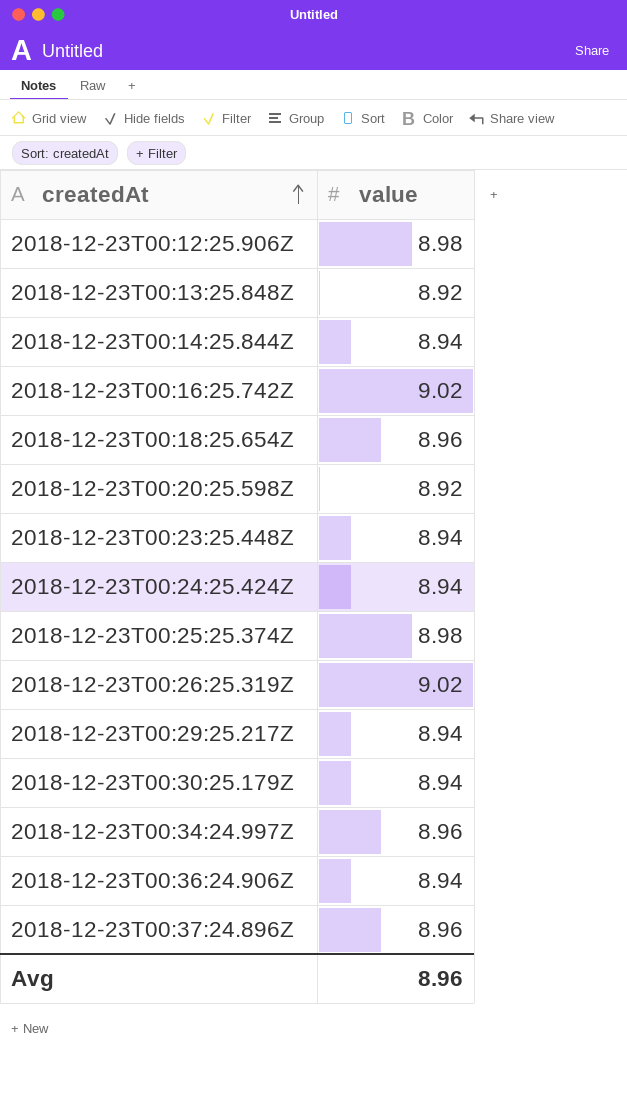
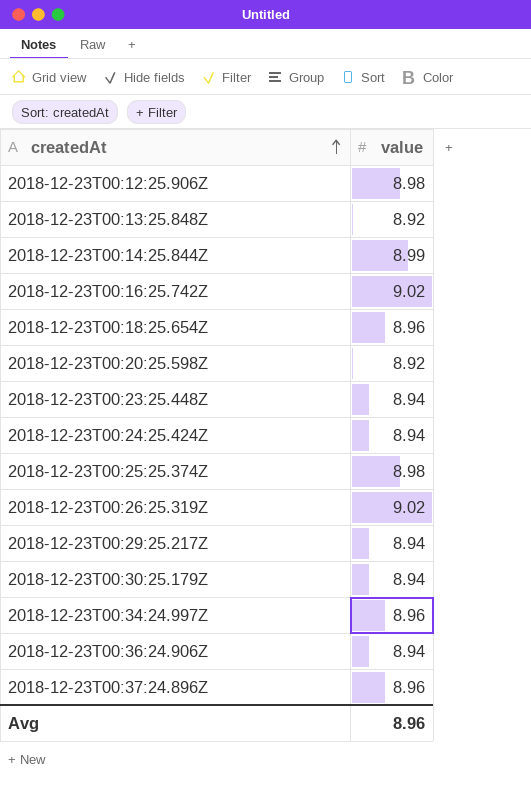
2018-12-23T00:14:25.844Z | value: 8.94 -> 8.99

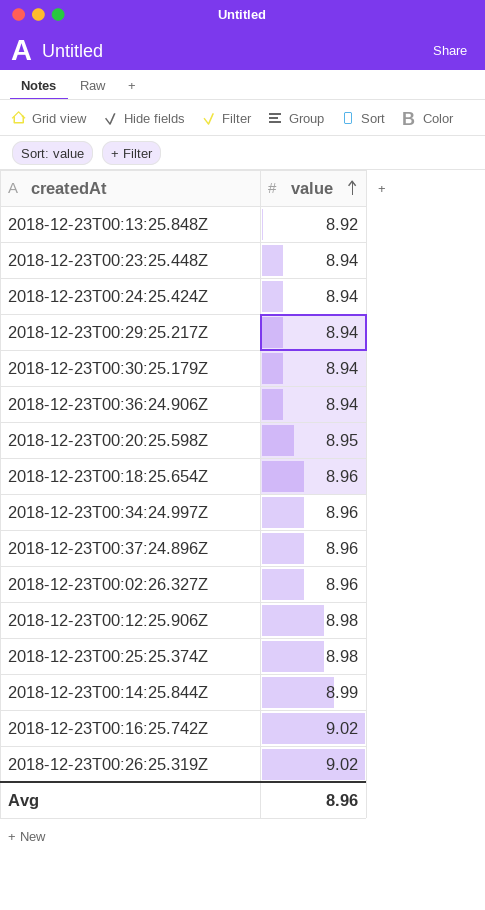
row order: createdAt ascending -> value ascending
2018-12-23T00:20:25.598Z | value: 8.92 -> 8.95
row 2018-12-23T00:02:26.327Z: none -> 8.96

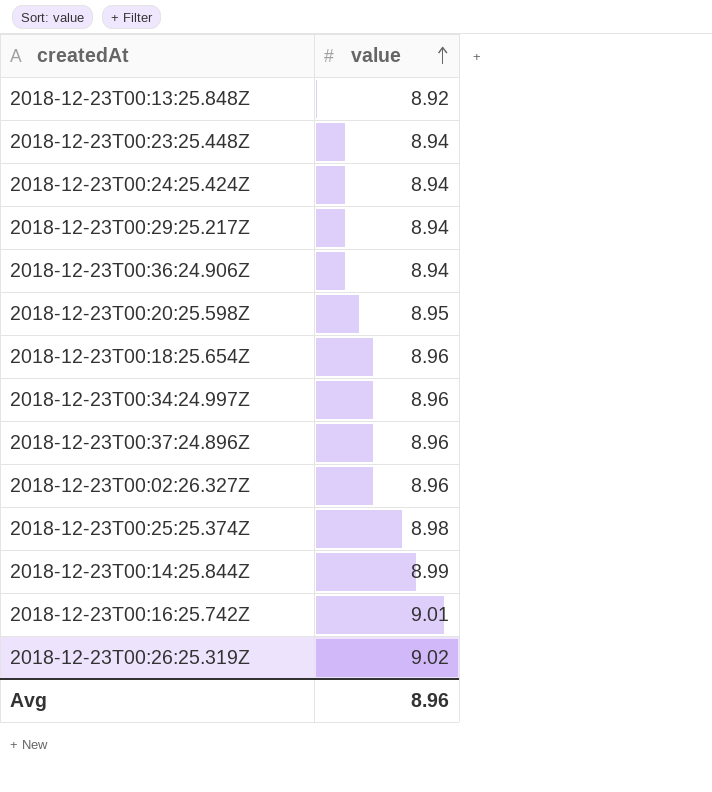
row 2018-12-23T00:30:25.179Z: 8.94 -> none
row 2018-12-23T00:12:25.906Z: 8.98 -> none
2018-12-23T00:16:25.742Z | value: 9.02 -> 9.01

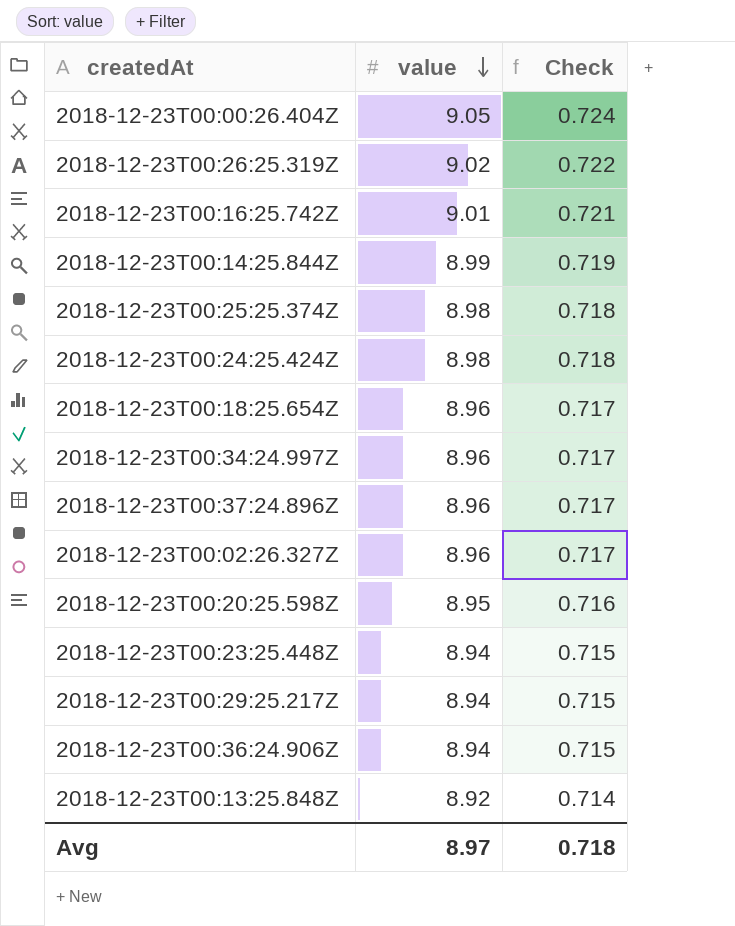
row order: value ascending -> value descending
column Check | formula: none -> [value] * 0.08
row 2018-12-23T00:00:26.404Z: none -> 9.05 | 0.724
2018-12-23T00:24:25.424Z | value: 8.94 -> 8.98
Avg | value: 8.96 -> 8.97

